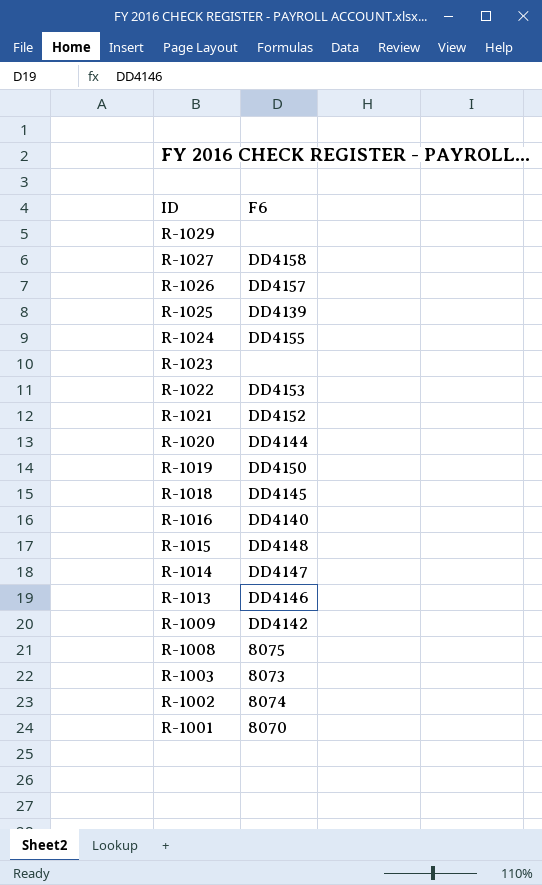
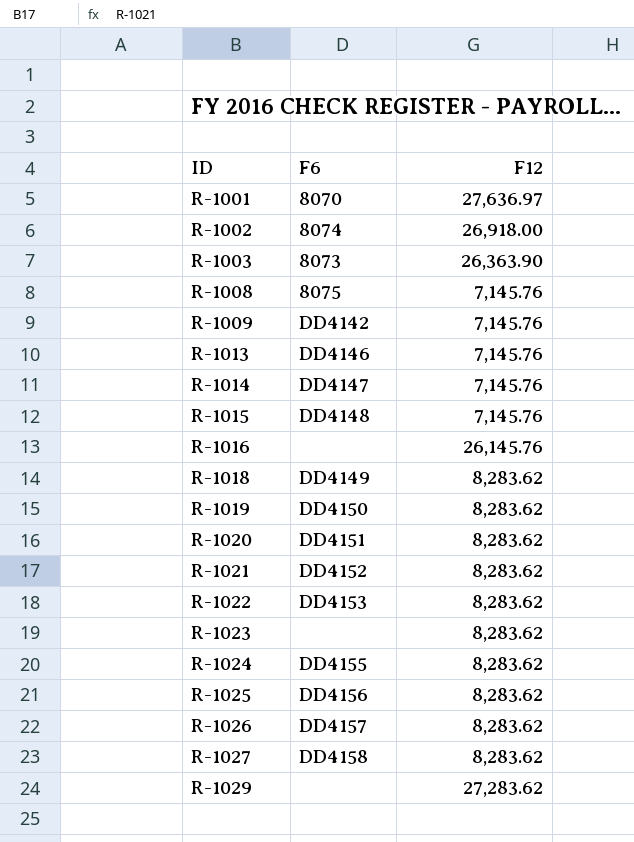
row order: ID descending -> ID ascending
column F12 | position: none -> 3
R-1016 | F6: DD4140 -> none
R-1018 | F6: DD4145 -> DD4149
R-1020 | F6: DD4144 -> DD4151
R-1025 | F6: DD4139 -> DD4156

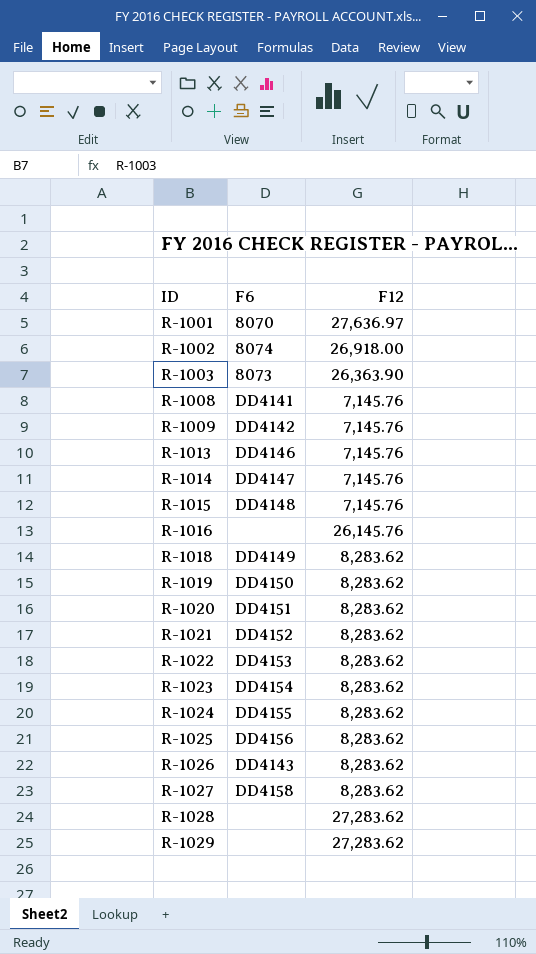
R-1008 | F6: 8075 -> DD4141
R-1023 | F6: none -> DD4154
R-1026 | F6: DD4157 -> DD4143
row R-1028: none -> none | 27,283.62

